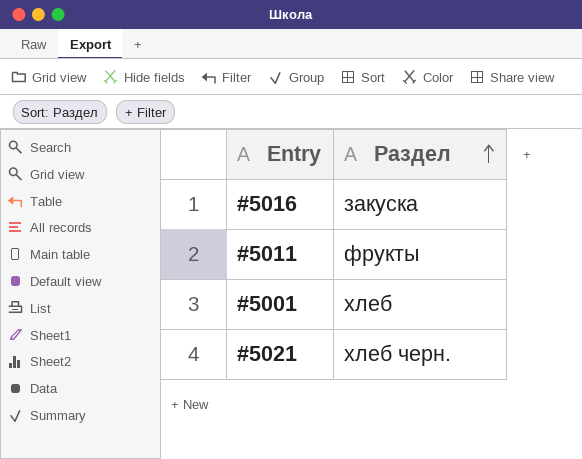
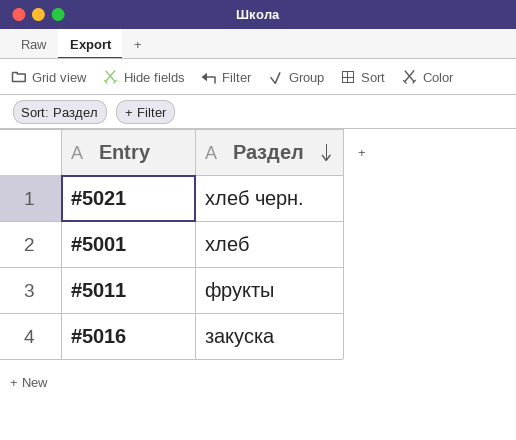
row order: Раздел ascending -> Раздел descending

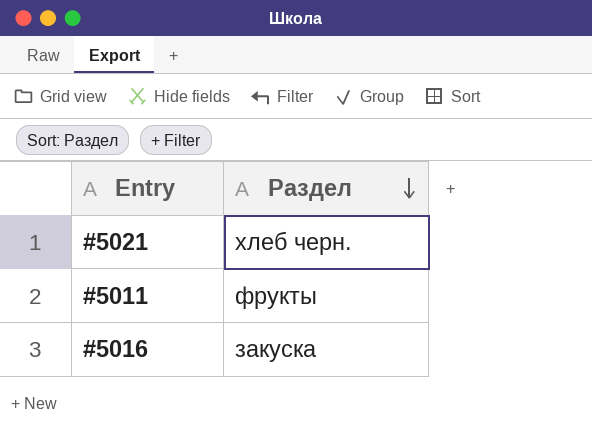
row #5001: хлеб -> none

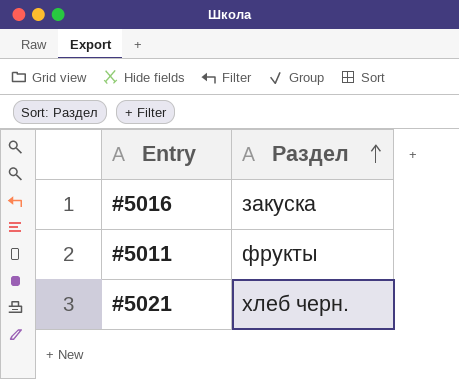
row order: Раздел descending -> Раздел ascending

